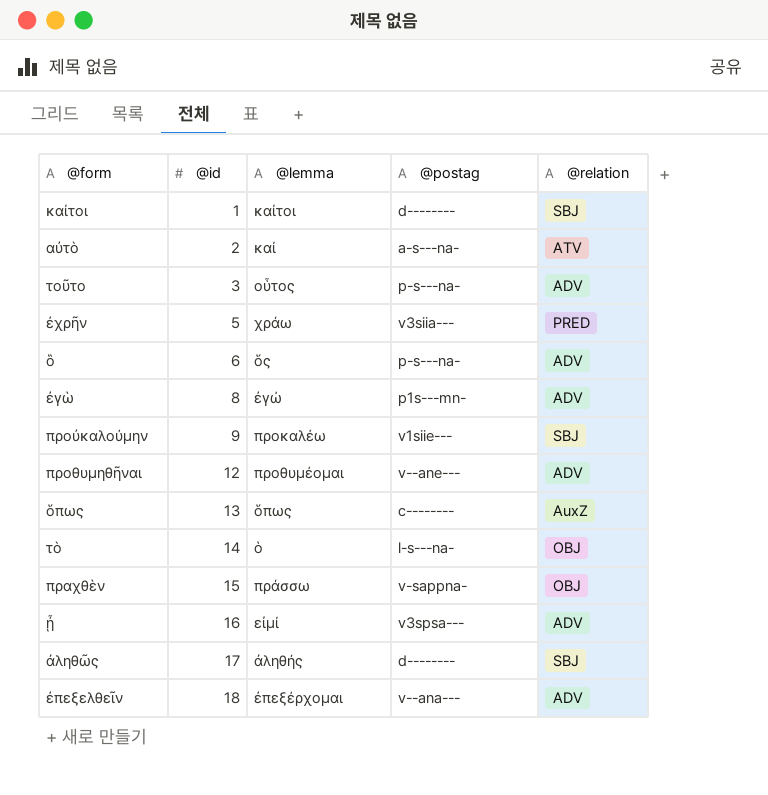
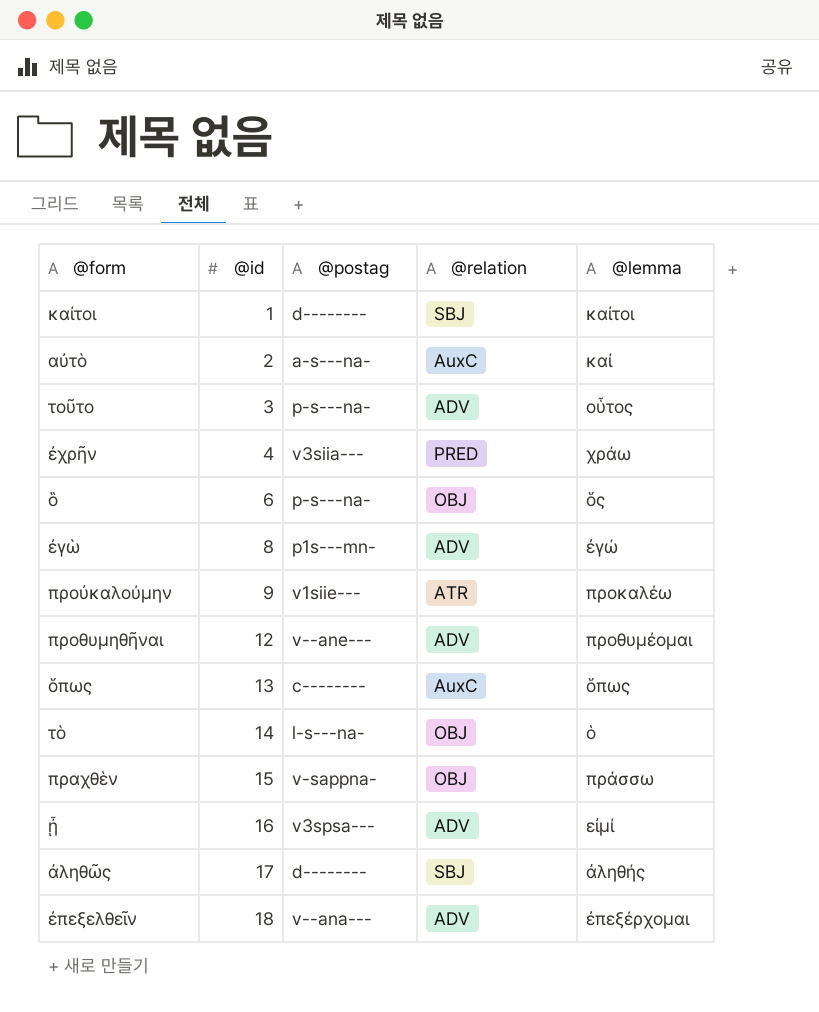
column @lemma | position: 3 -> 5
αὐτὸ | @relation: ATV -> AuxC
ἐχρῆν | @id: 5 -> 4
ὃ | @relation: ADV -> OBJ
προὐκαλούμην | @relation: SBJ -> ATR
ὅπως | @relation: AuxZ -> AuxC

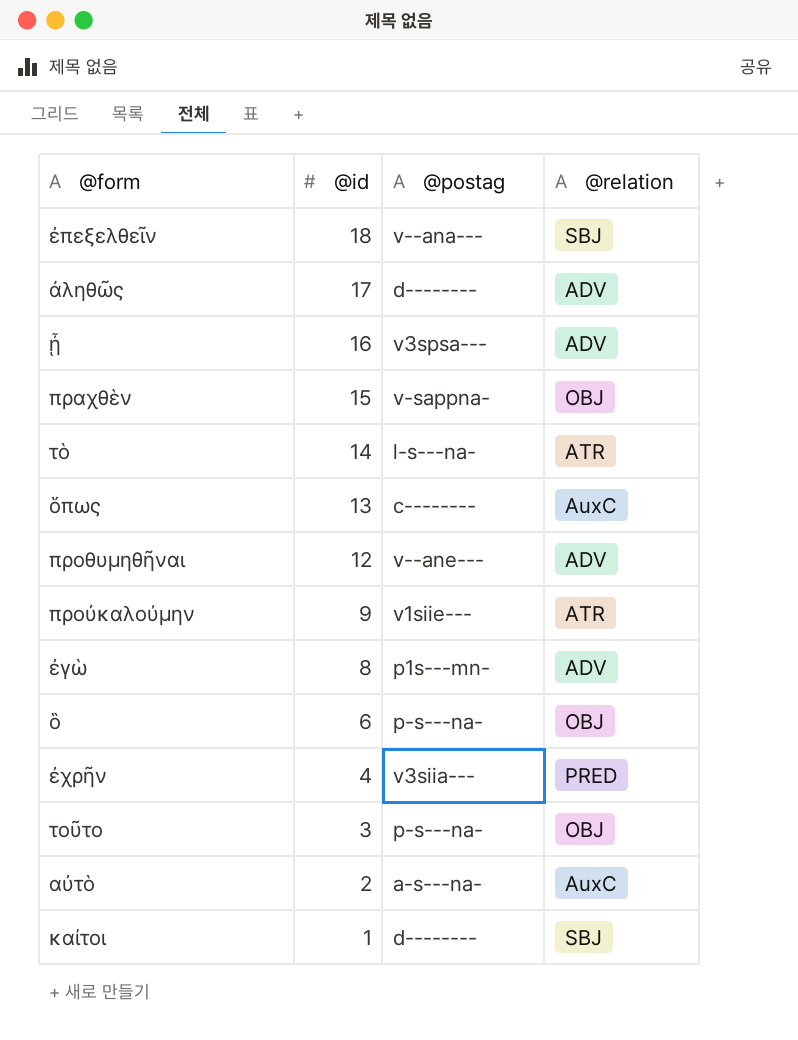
row order: @id ascending -> @id descending
column @lemma | position: 5 -> none
ἐπεξελθεῖν | @relation: ADV -> SBJ
ἀληθῶς | @relation: SBJ -> ADV
τὸ | @relation: OBJ -> ATR
τοῦτο | @relation: ADV -> OBJ

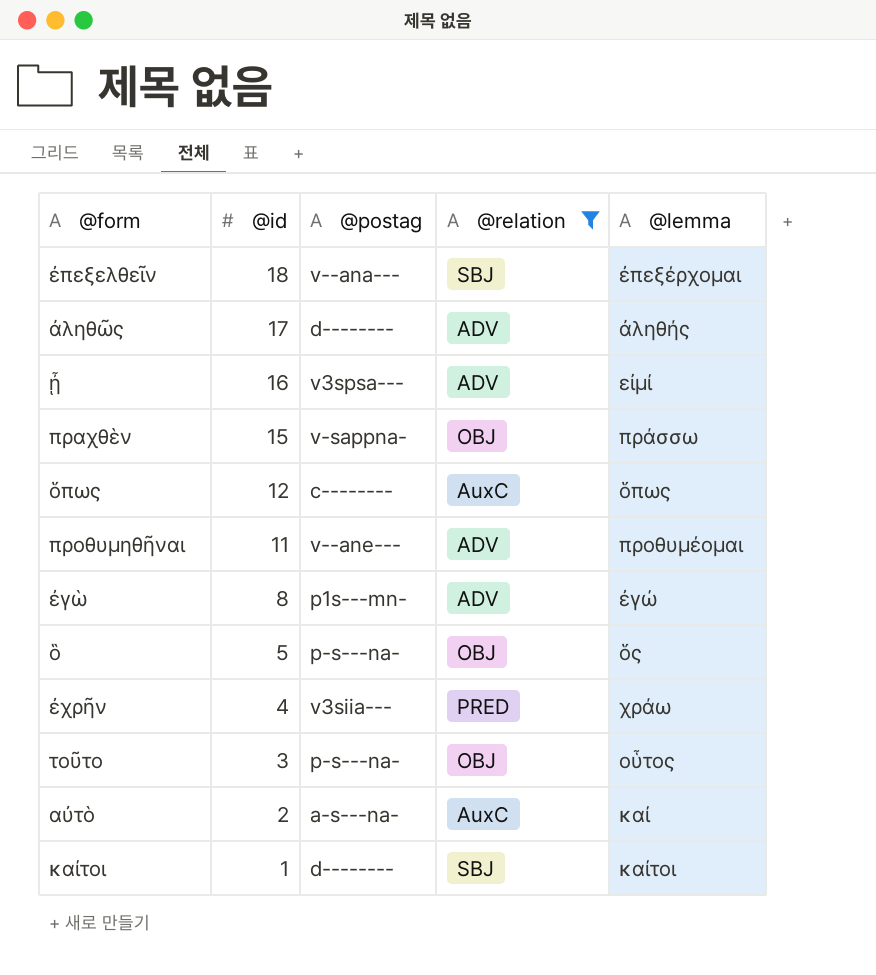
filter: none -> @relation != ATR
column @lemma | position: none -> 5
ὅπως | @id: 13 -> 12
προθυμηθῆναι | @id: 12 -> 11
ὃ | @id: 6 -> 5

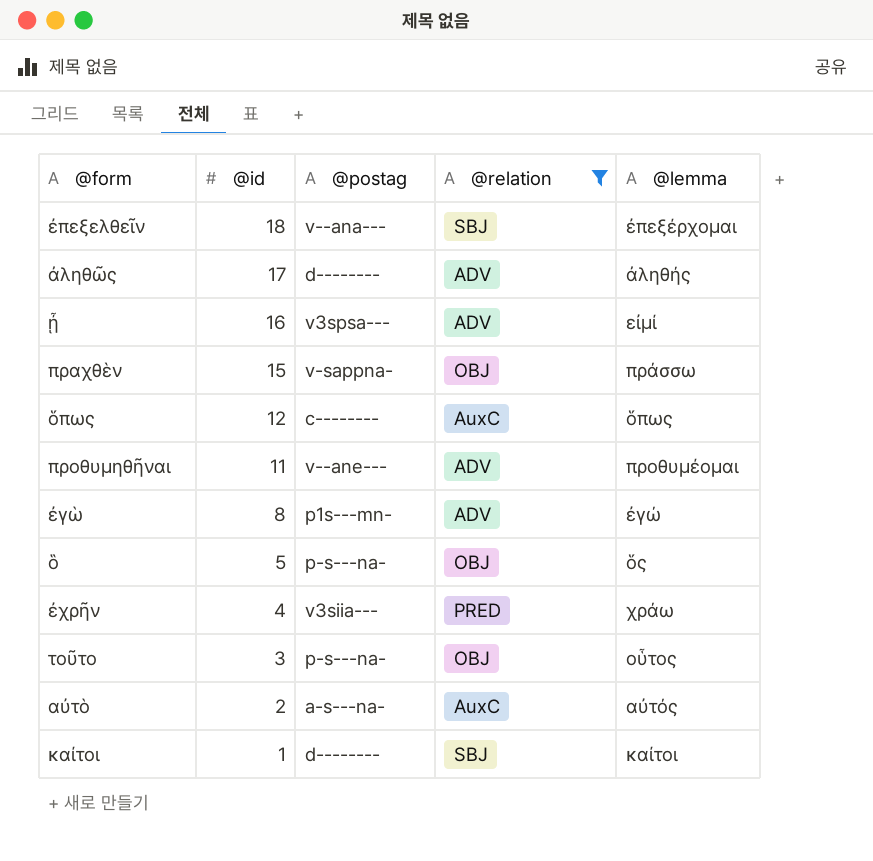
αὐτὸ | @lemma: καί -> αὐτός

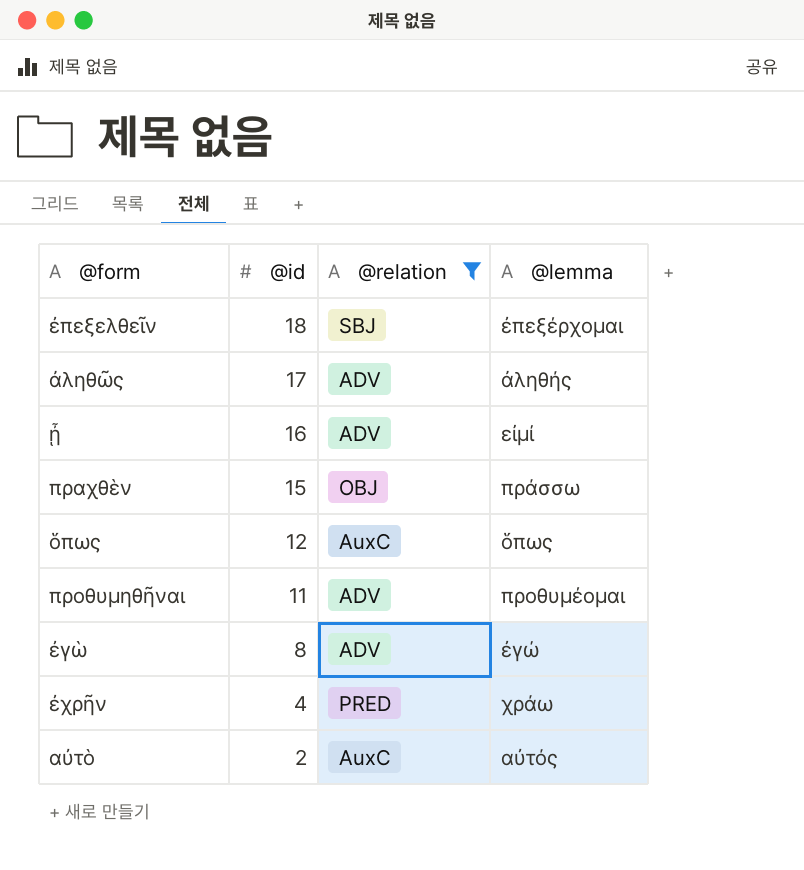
column @postag | position: 3 -> none
row ὃ: 5 | p-s---na- | OBJ | ὅς -> none
row τοῦτο: 3 | p-s---na- | OBJ | οὗτος -> none
row καίτοι: 1 | d-------- | SBJ | καίτοι -> none

